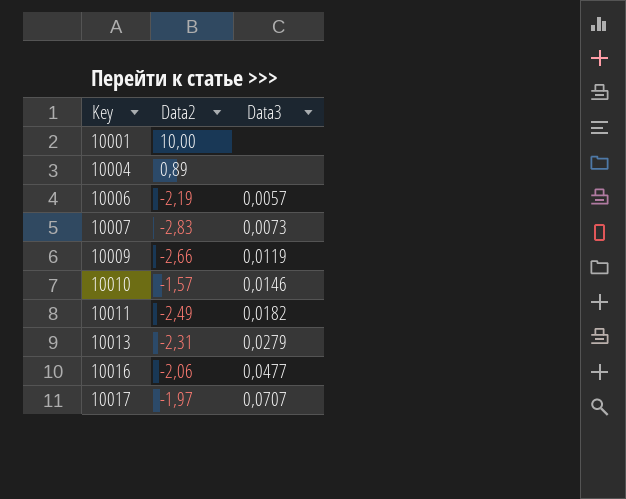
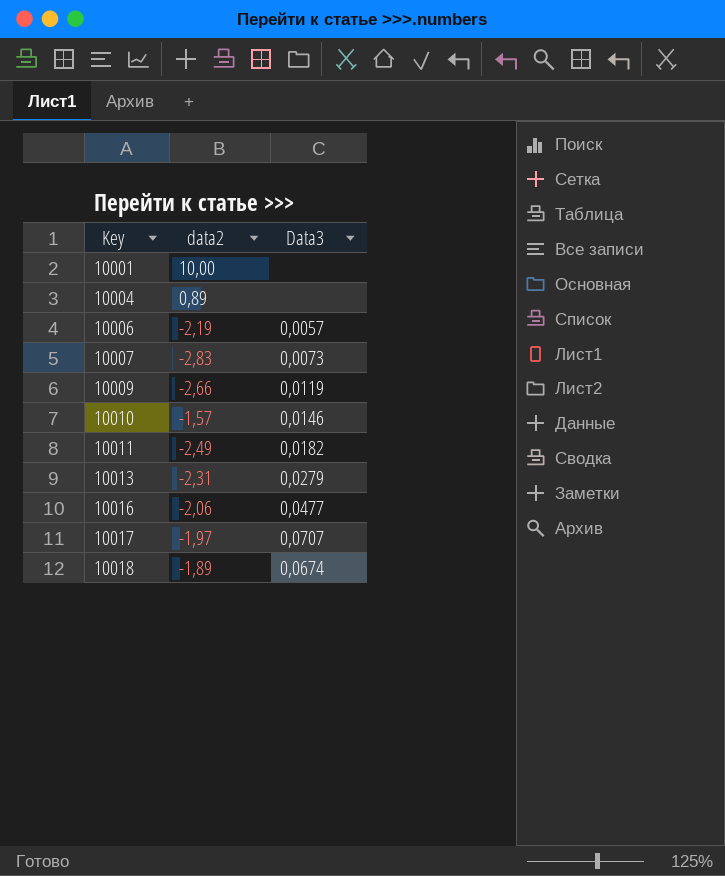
column name: Data2 -> data2
row 10018: none -> -1,89 | 0,0674

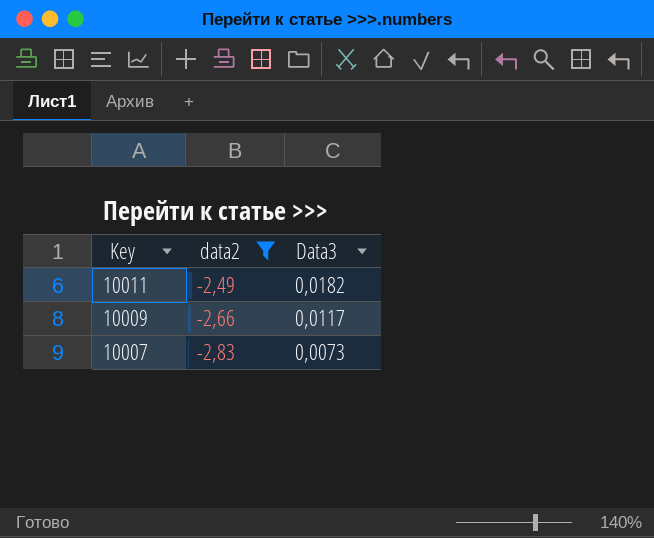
filter: none -> data2 <= -2,49
row order: Key ascending -> Key descending
10009 | Data3: 0,0119 -> 0,0117

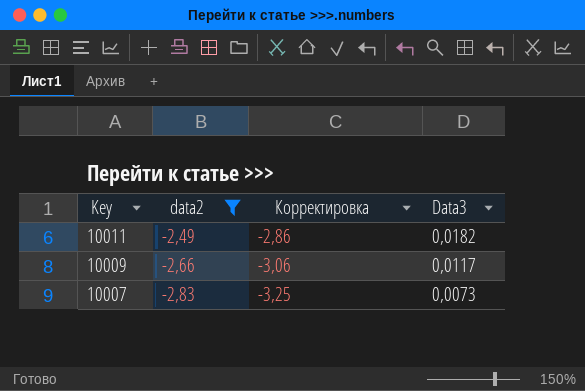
column Корректировка | formula: none -> [data2] * 1,15

